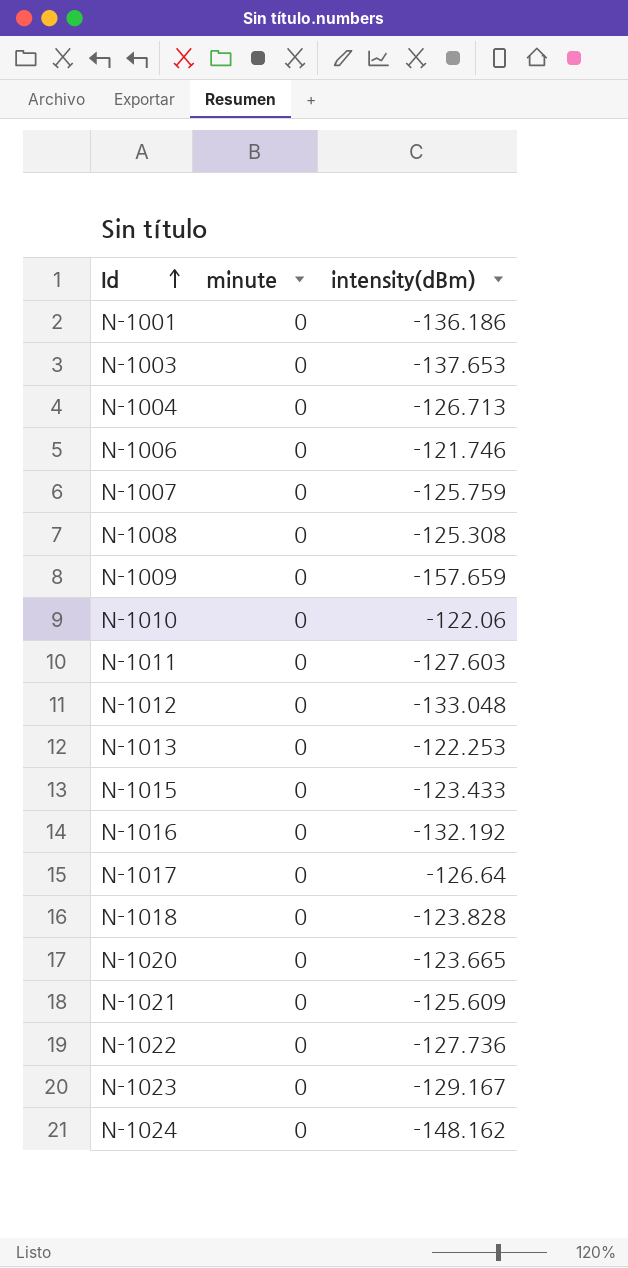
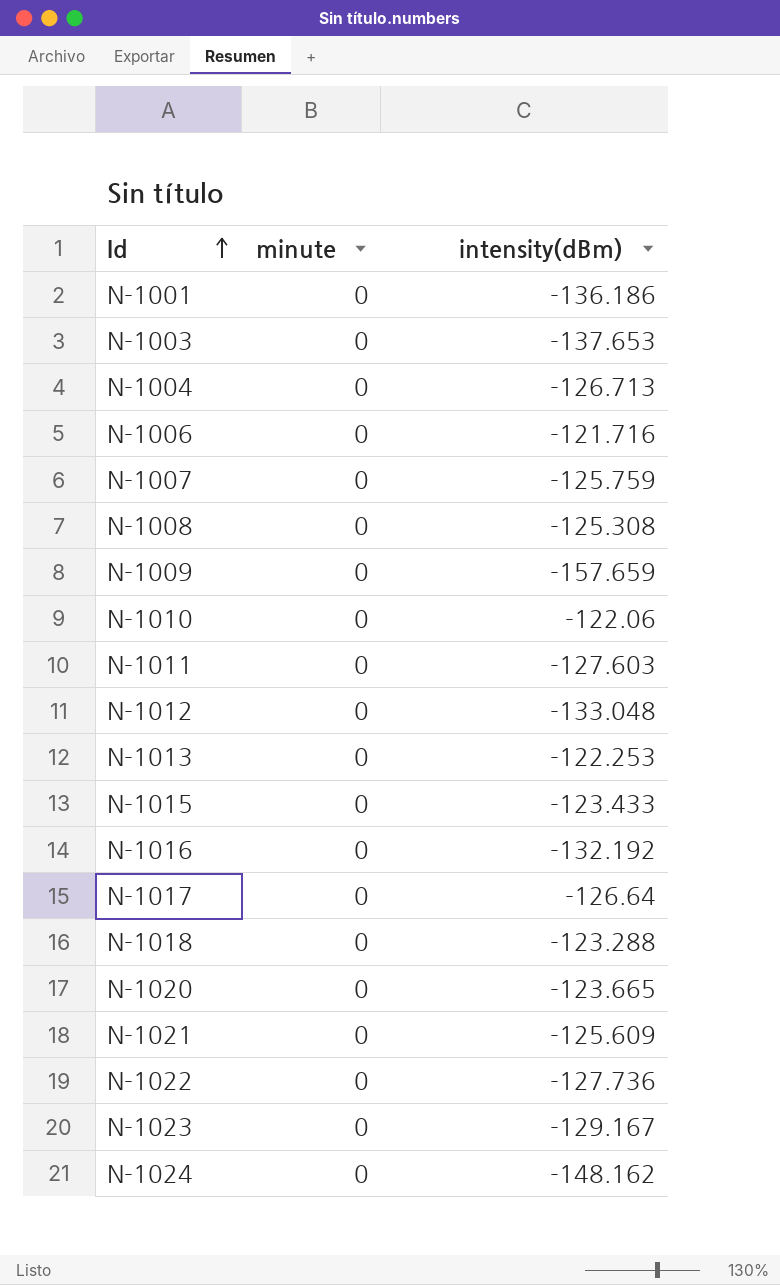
N-1006 | intensity(dBm): -121.746 -> -121.716
N-1018 | intensity(dBm): -123.828 -> -123.288

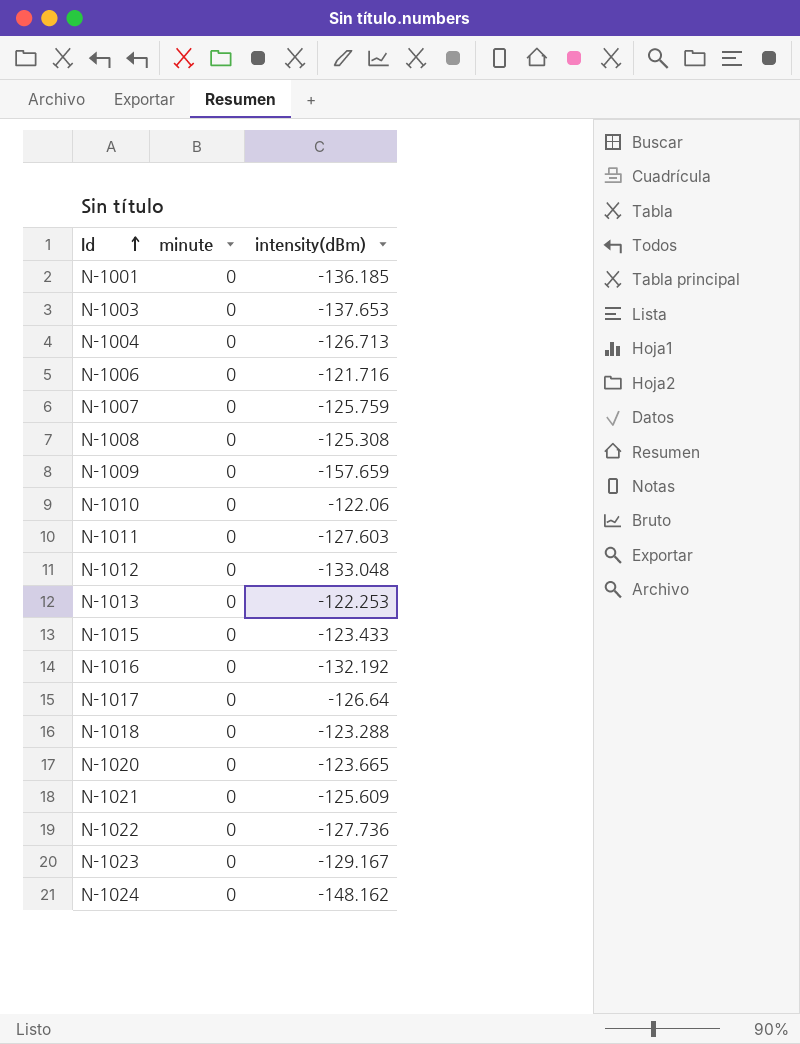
N-1001 | intensity(dBm): -136.186 -> -136.185

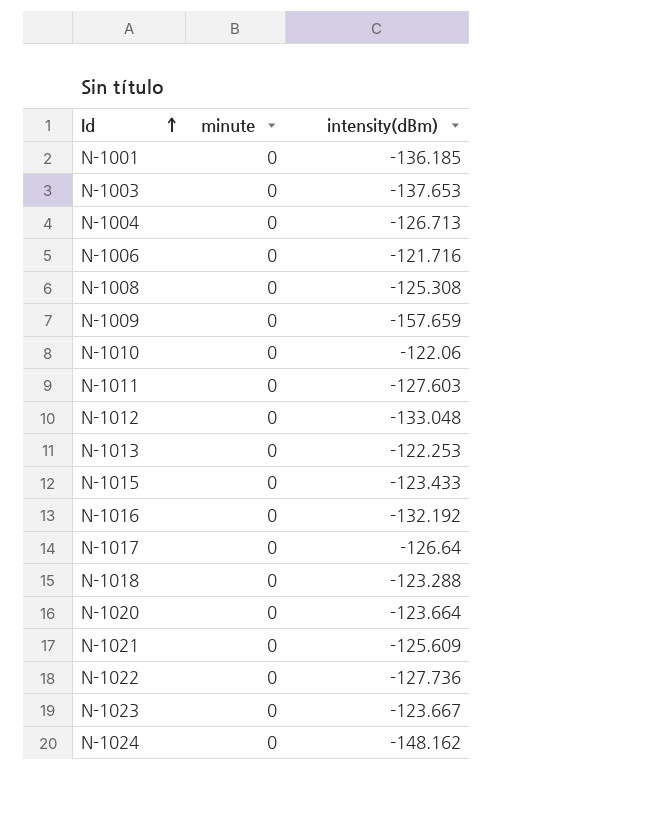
row N-1007: 0 | -125.759 -> none
N-1020 | intensity(dBm): -123.665 -> -123.664
N-1023 | intensity(dBm): -129.167 -> -123.667

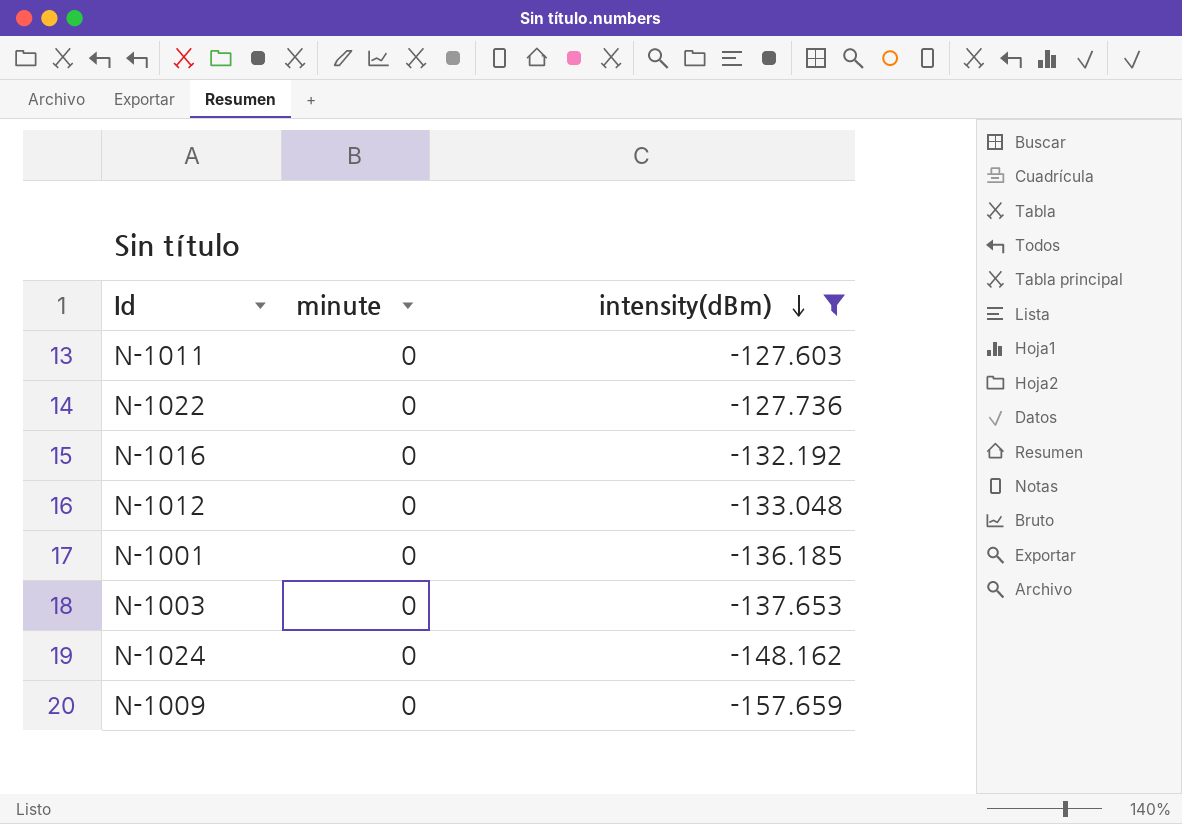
filter: none -> intensity(dBm) <= -127.603
row order: Id ascending -> intensity(dBm) descending

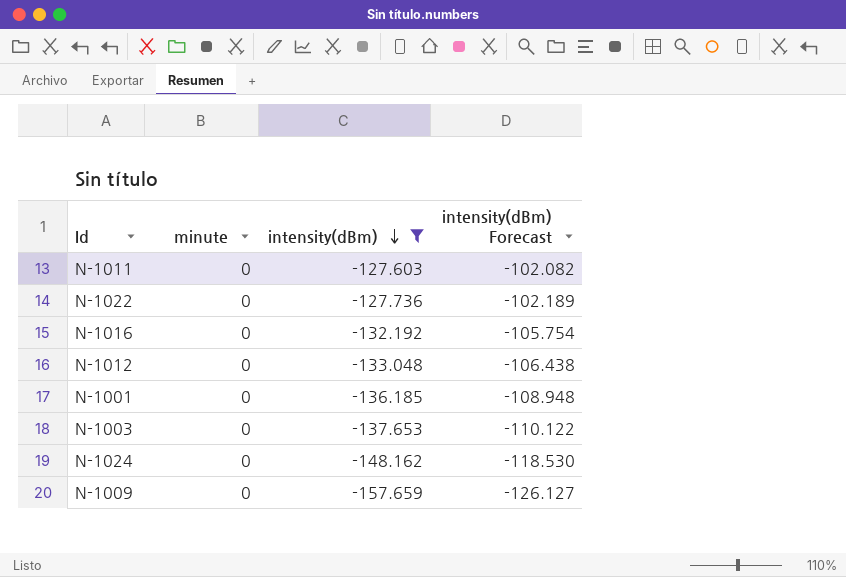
column intensity(dBm) Forecast | formula: none -> [intensity(dBm)] * 0.8

